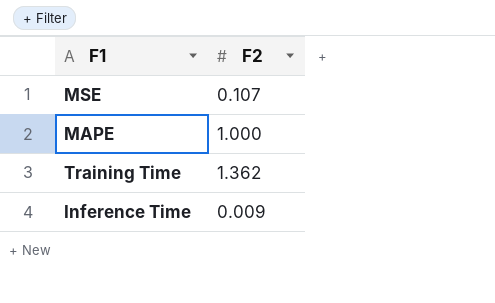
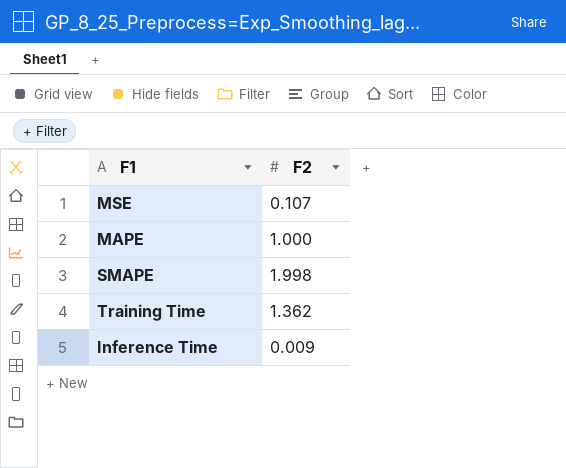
row SMAPE: none -> 1.998

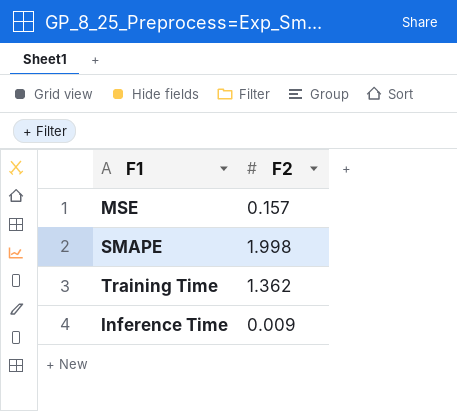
row MAPE: 1.000 -> none
MSE | F2: 0.107 -> 0.157

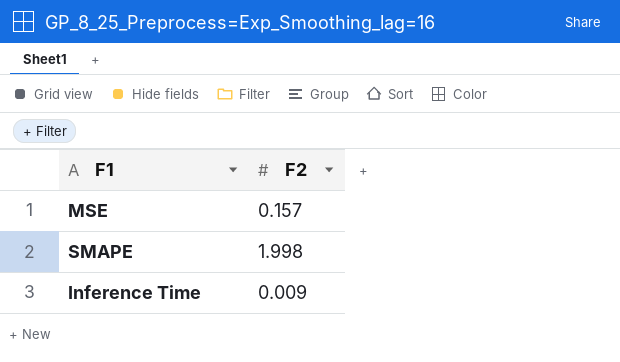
row Training Time: 1.362 -> none

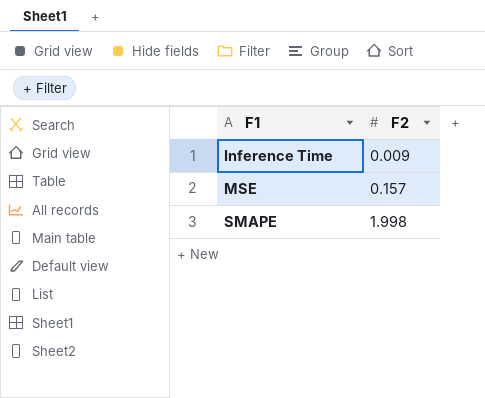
row order: none -> F1 ascending

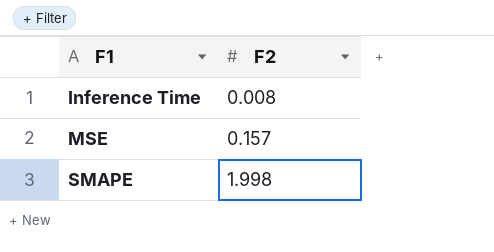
Inference Time | F2: 0.009 -> 0.008

